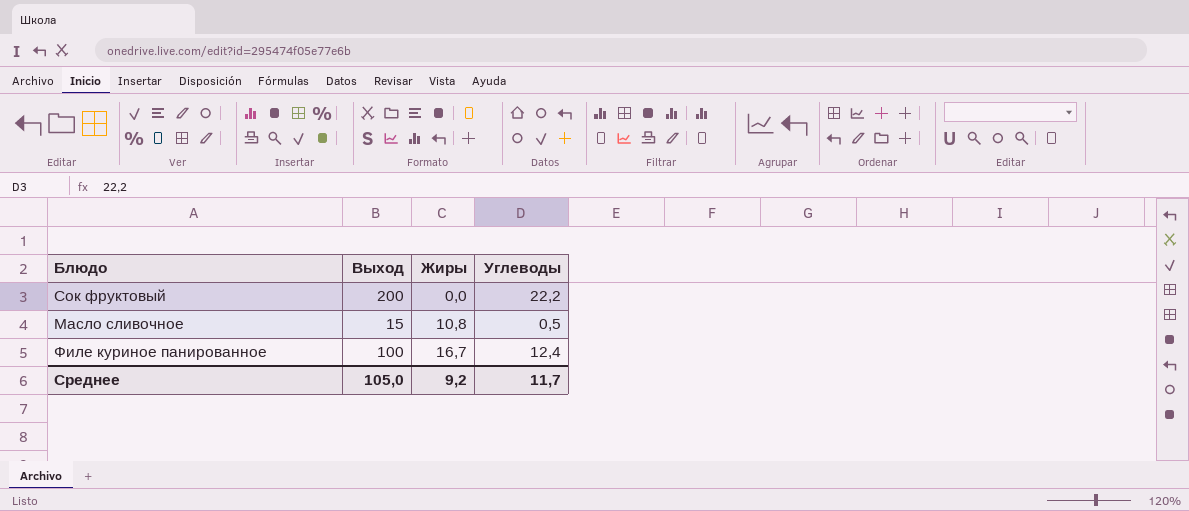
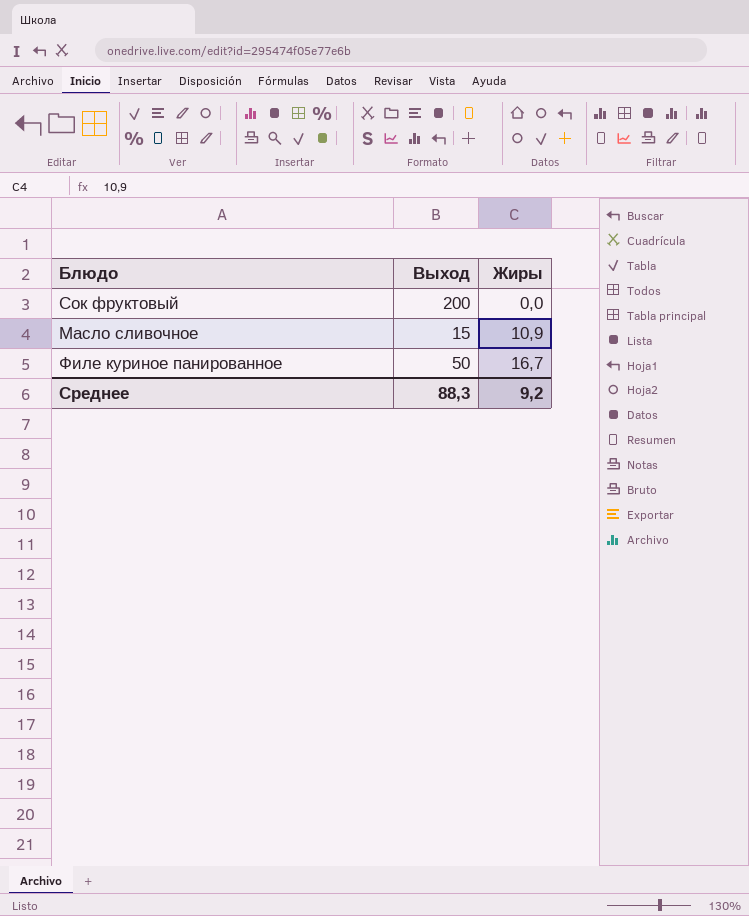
column Углеводы | position: 4 -> none
Масло сливочное | Жиры: 10,8 -> 10,9
Филе куриное панированное | Выход: 100 -> 50
Среднее | Выход: 105,0 -> 88,3

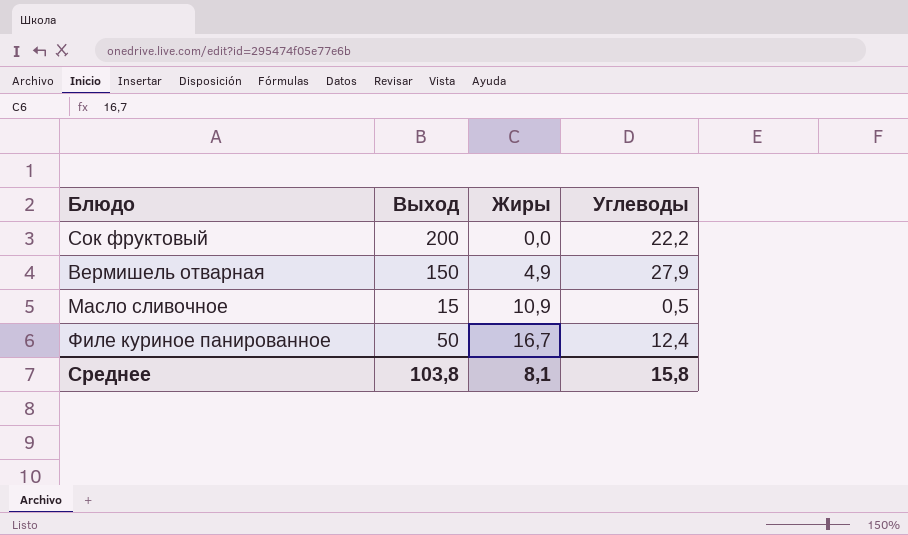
column Углеводы | position: none -> 4
row Вермишель отварная: none -> 150 | 4,9 | 27,9
Среднее | Выход: 88,3 -> 103,8
Среднее | Жиры: 9,2 -> 8,1

